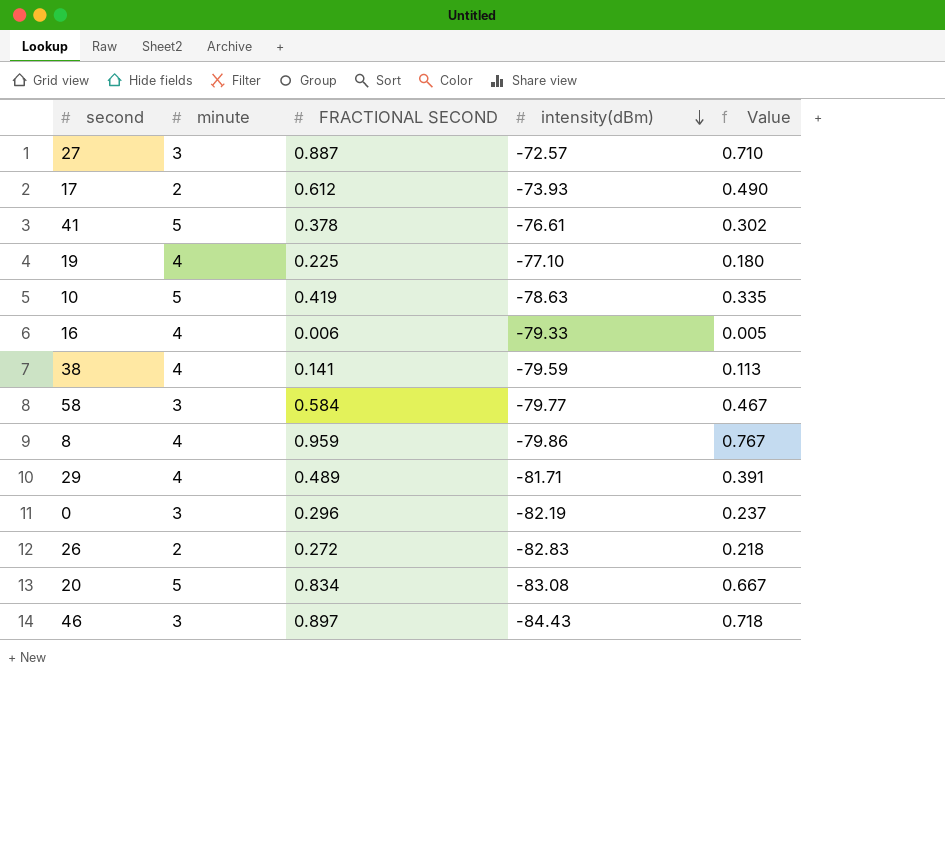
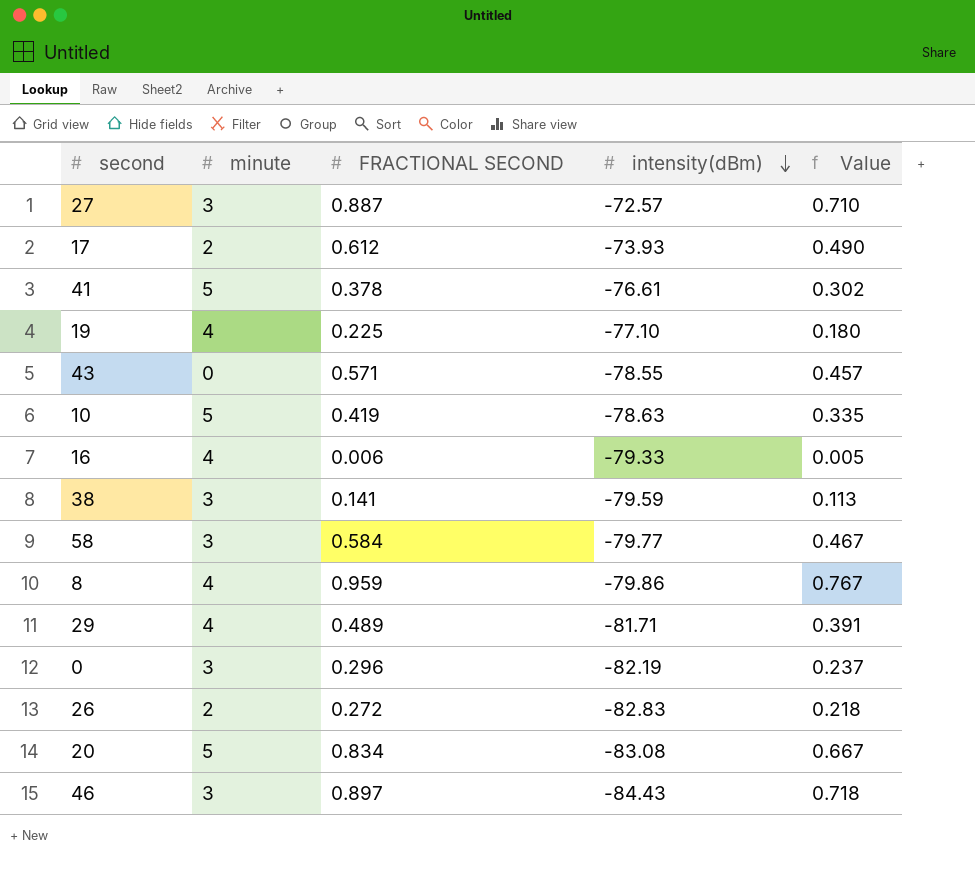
row 43: none -> 0 | 0.571 | -78.55 | 0.457
38 | minute: 4 -> 3

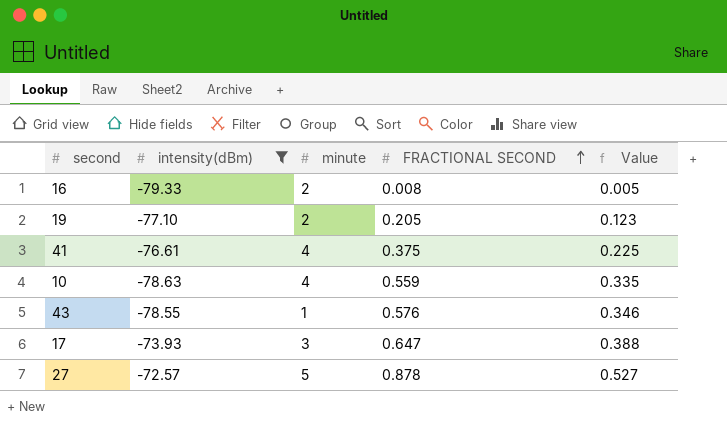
filter: none -> intensity(dBm) >= -79.33
row order: intensity(dBm) descending -> FRACTIONAL SECOND ascending
column intensity(dBm) | position: 4 -> 2
column Value | formula: [FRACTIONAL SECOND] * 0.8 -> [FRACTIONAL SECOND] * 0.6
16 | minute: 4 -> 2
16 | FRACTIONAL SECOND: 0.006 -> 0.008
19 | minute: 4 -> 2
19 | FRACTIONAL SECOND: 0.225 -> 0.205
41 | minute: 5 -> 4
41 | FRACTIONAL SECOND: 0.378 -> 0.375
10 | minute: 5 -> 4
10 | FRACTIONAL SECOND: 0.419 -> 0.559
43 | minute: 0 -> 1
43 | FRACTIONAL SECOND: 0.571 -> 0.576
17 | minute: 2 -> 3
17 | FRACTIONAL SECOND: 0.612 -> 0.647
27 | minute: 3 -> 5
27 | FRACTIONAL SECOND: 0.887 -> 0.878

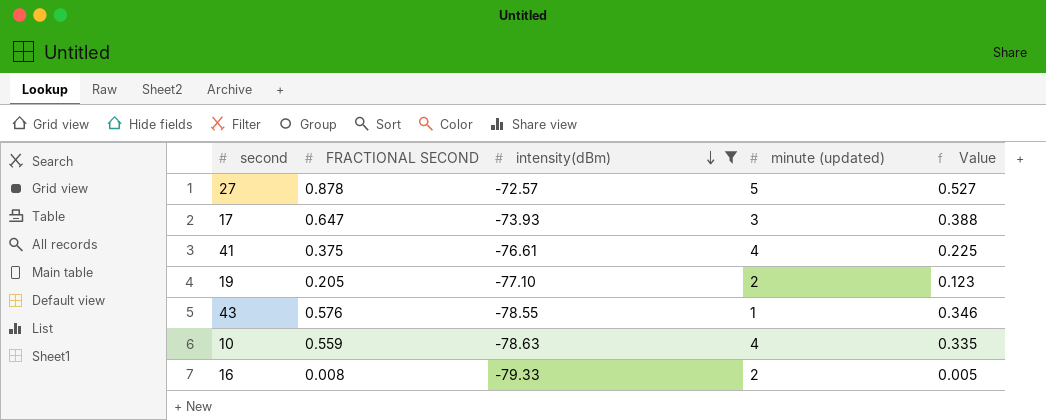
row order: FRACTIONAL SECOND ascending -> intensity(dBm) descending
column FRACTIONAL SECOND | position: 4 -> 2
column name: minute -> minute (updated)

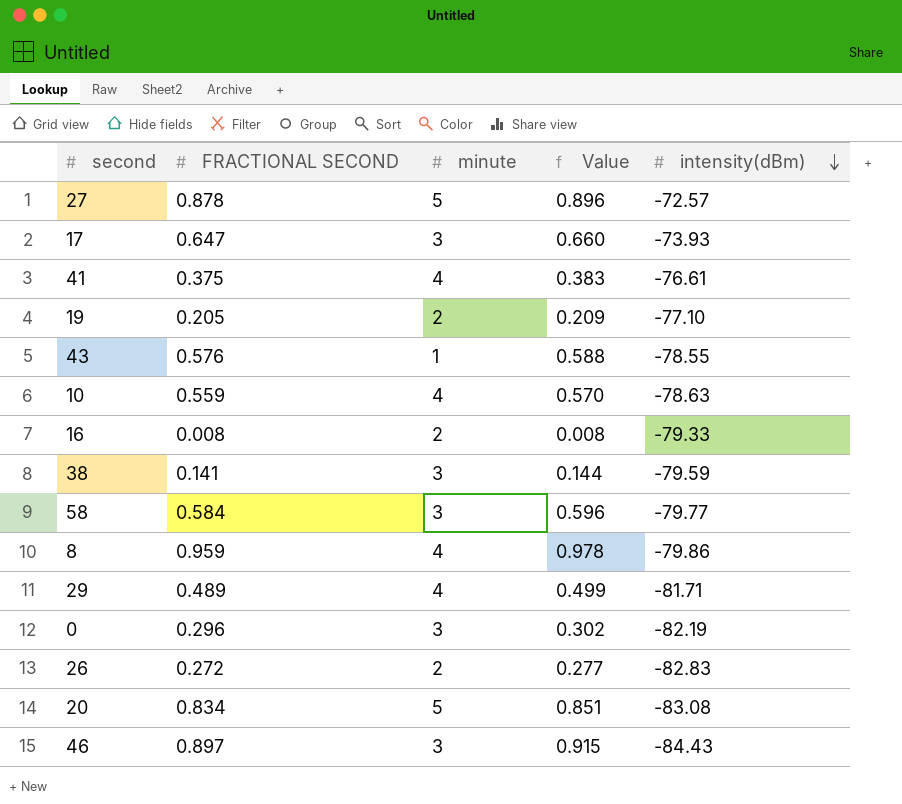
filter: intensity(dBm) >= -79.33 -> none
column name: minute (updated) -> minute
column Value | formula: [FRACTIONAL SECOND] * 0.6 -> [FRACTIONAL SECOND] * 1.02
column intensity(dBm) | position: 3 -> 5

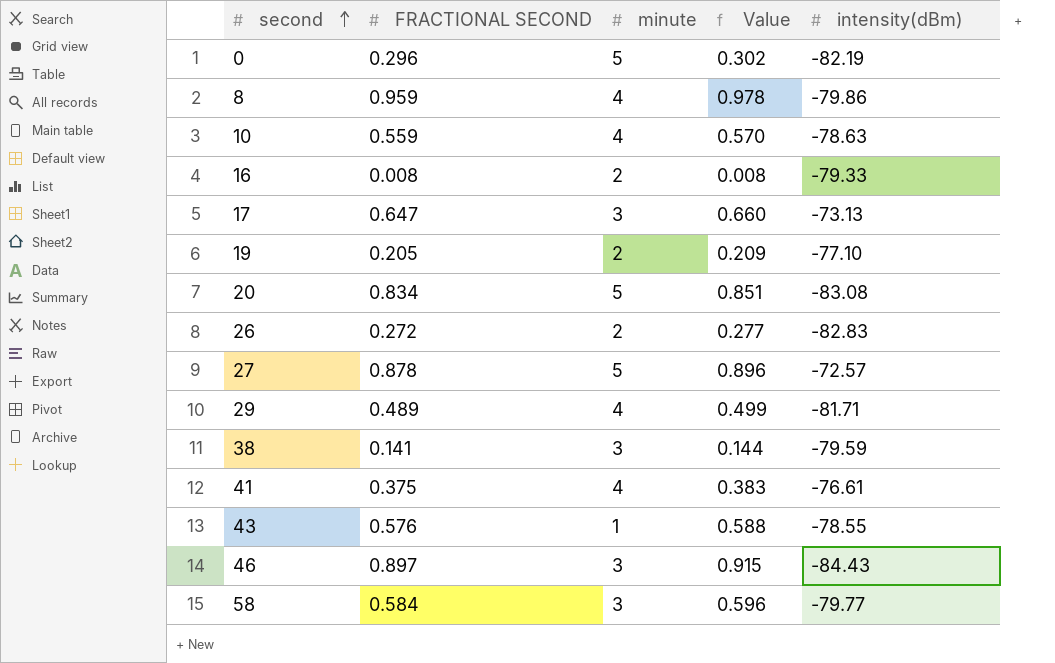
row order: intensity(dBm) descending -> second ascending
0 | minute: 3 -> 5
17 | intensity(dBm): -73.93 -> -73.13

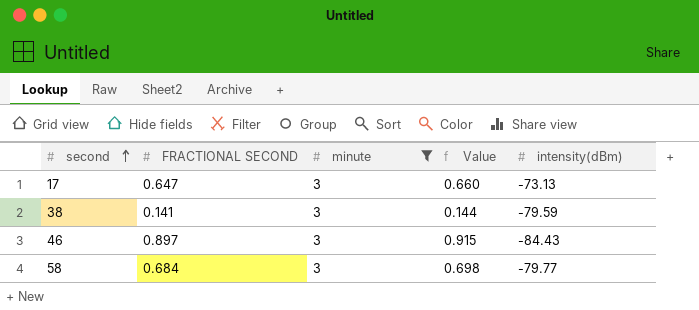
filter: none -> minute = 3
58 | FRACTIONAL SECOND: 0.584 -> 0.684
58 | Value: 0.596 -> 0.698

